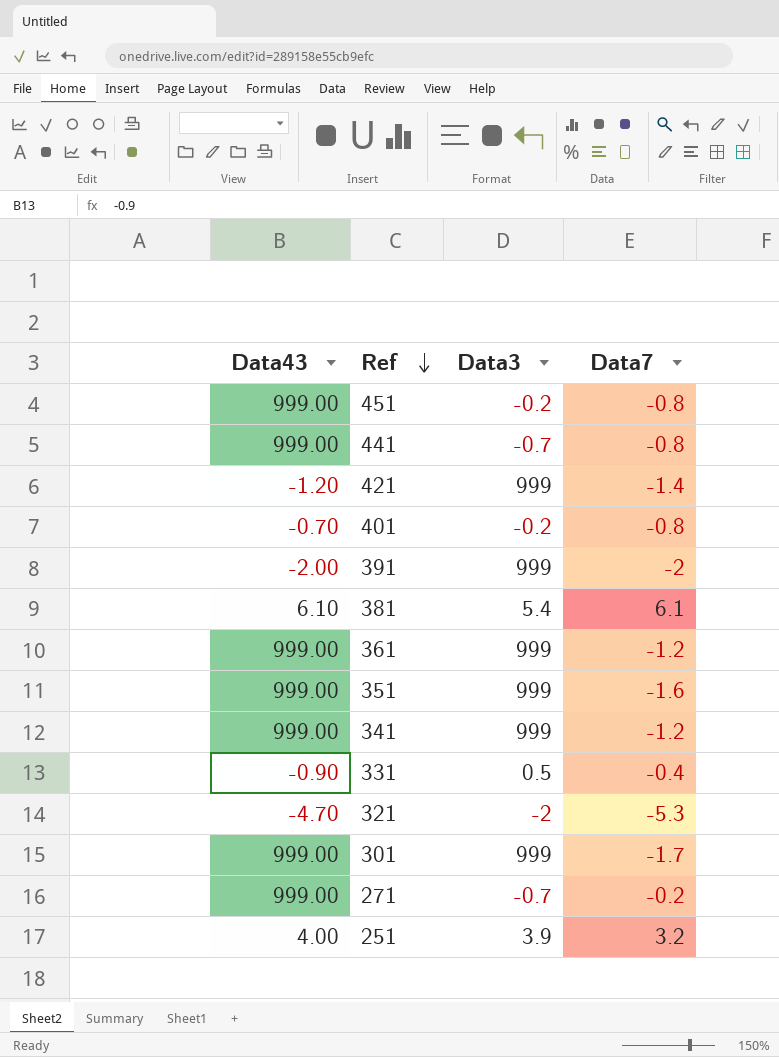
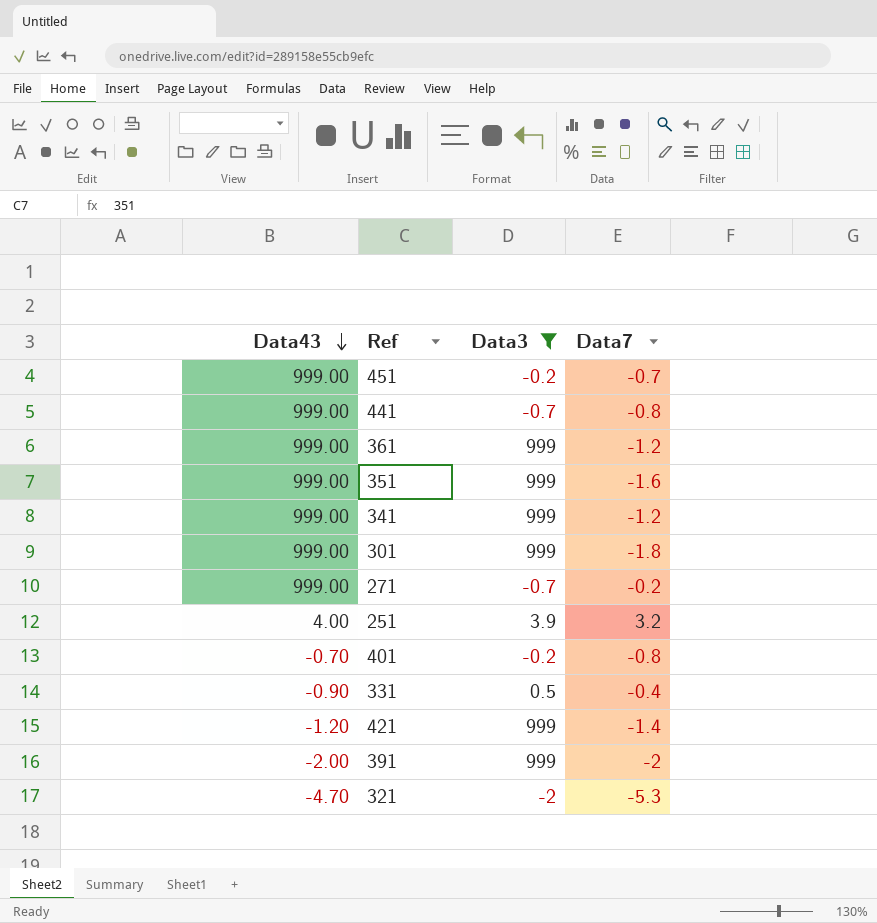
filter: none -> Data3 != 5.4
row order: Ref descending -> Data43 descending
451 | Data7: -0.8 -> -0.7
301 | Data7: -1.7 -> -1.8

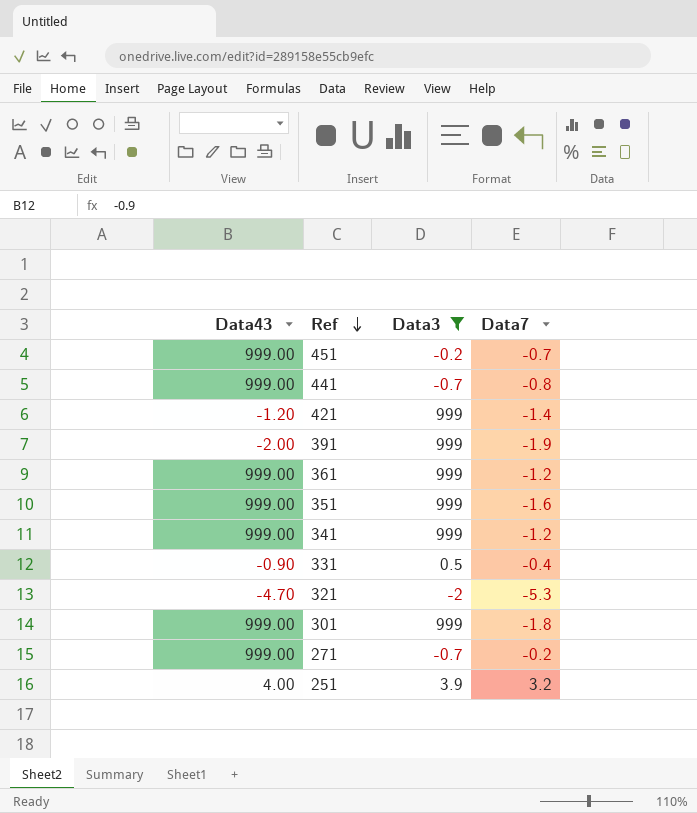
row order: Data43 descending -> Ref descending
row 401: -0.70 | -0.2 | -0.8 -> none
391 | Data7: -2 -> -1.9

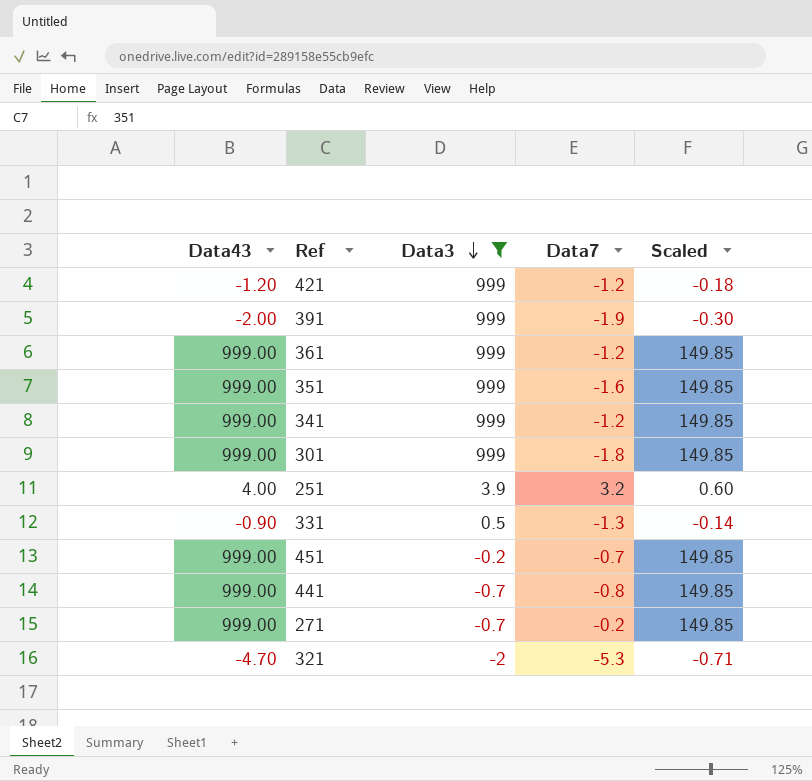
row order: Ref descending -> Data3 descending
column Scaled | formula: none -> [Data43] * 0.15
421 | Data7: -1.4 -> -1.2
331 | Data7: -0.4 -> -1.3

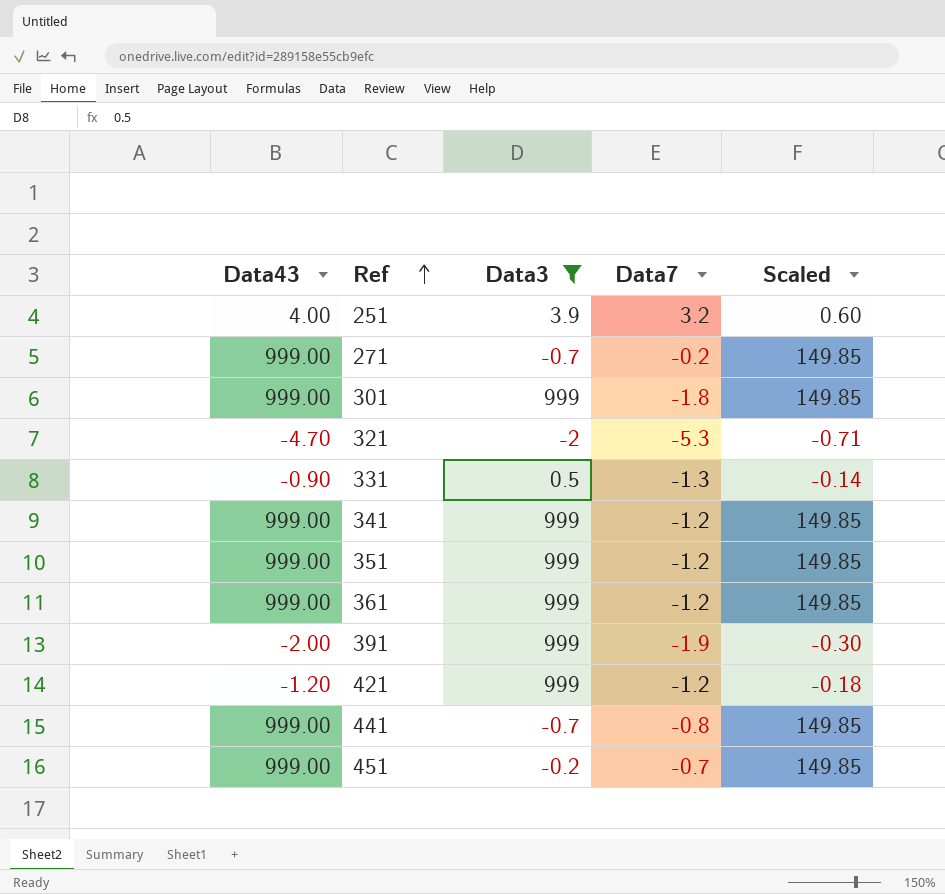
row order: Data3 descending -> Ref ascending
351 | Data7: -1.6 -> -1.2

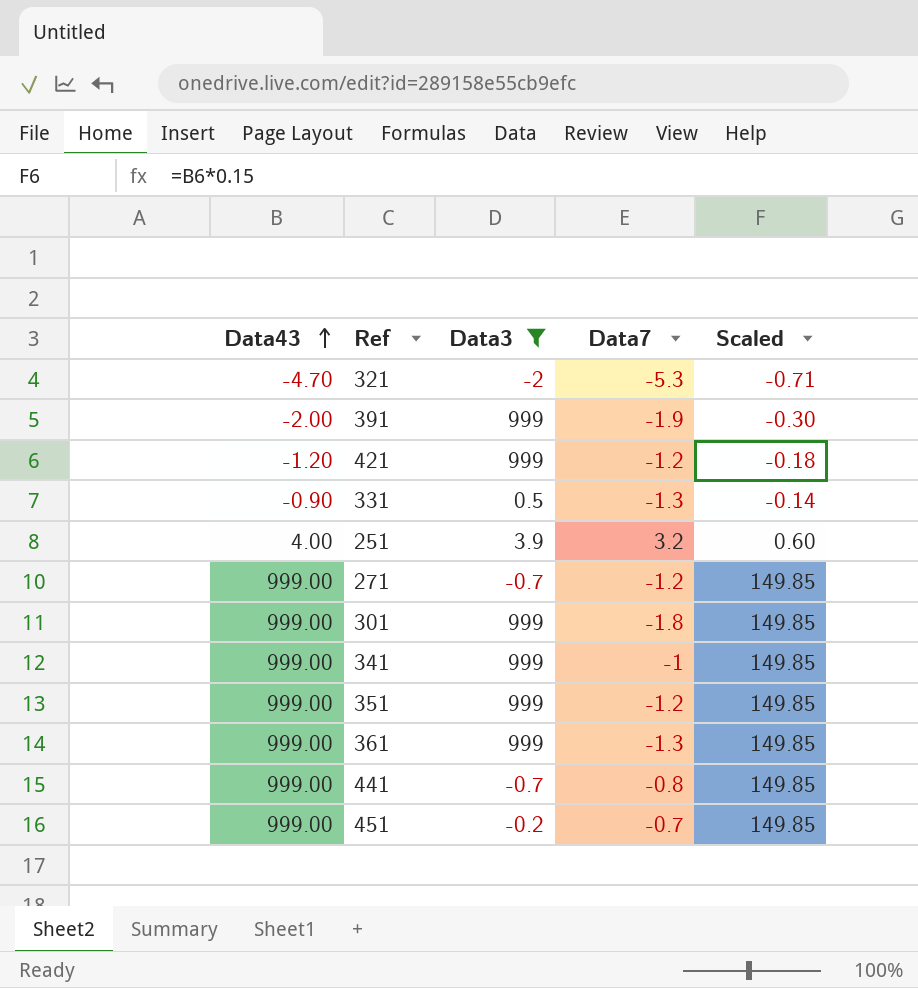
row order: Ref ascending -> Data43 ascending
271 | Data7: -0.2 -> -1.2
341 | Data7: -1.2 -> -1
361 | Data7: -1.2 -> -1.3

